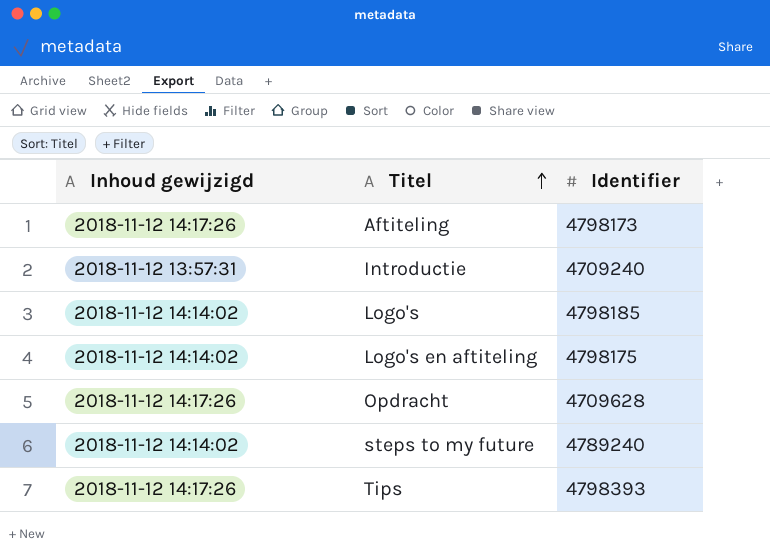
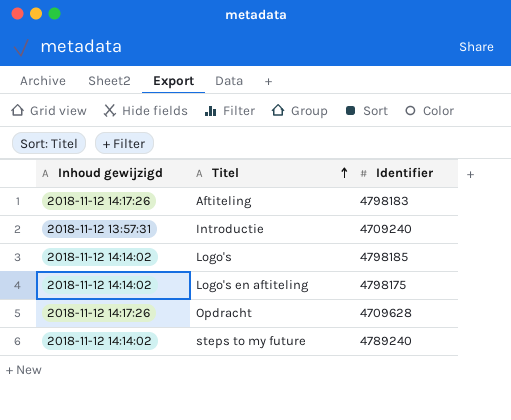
row Tips: 2018-11-12 14:17:26 | 4798393 -> none
Aftiteling | Identifier: 4798173 -> 4798183

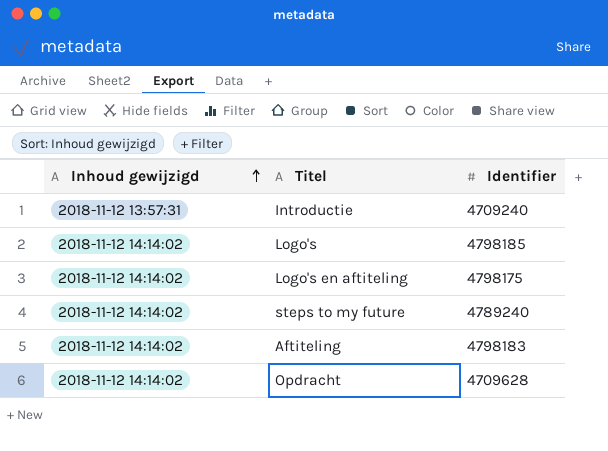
row order: Titel ascending -> Inhoud gewijzigd ascending
Aftiteling | Inhoud gewijzigd: 2018-11-12 14:17:26 -> 2018-11-12 14:14:02
Opdracht | Inhoud gewijzigd: 2018-11-12 14:17:26 -> 2018-11-12 14:14:02

